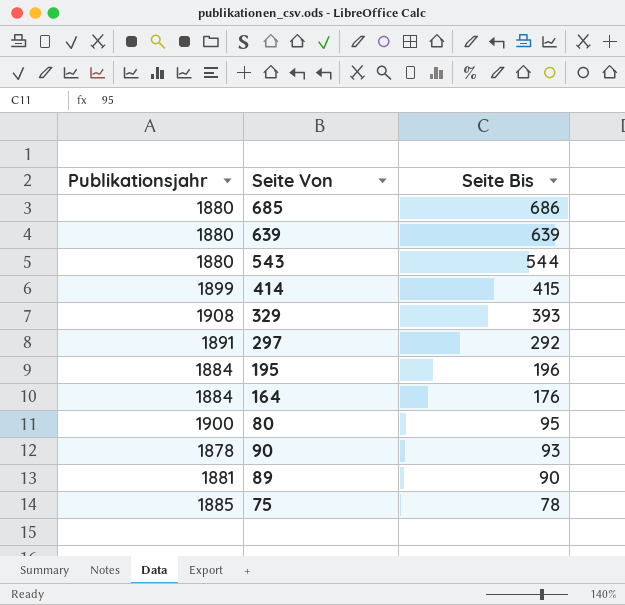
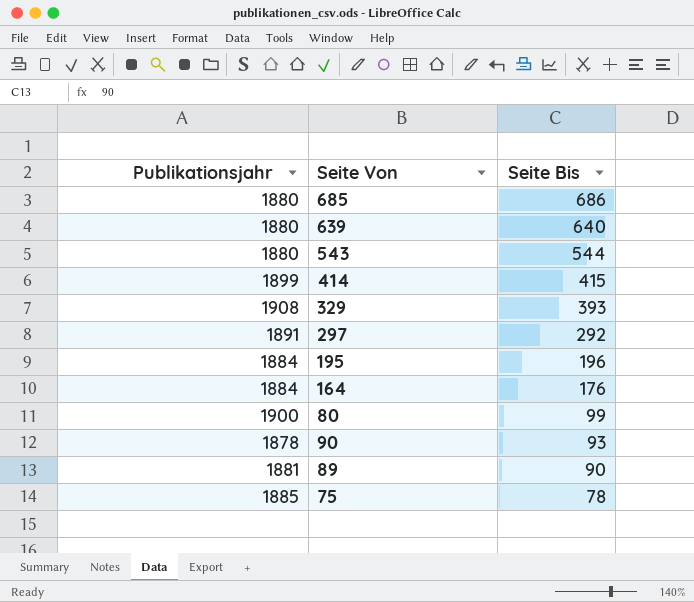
639 | Seite Bis: 639 -> 640
80 | Seite Bis: 95 -> 99

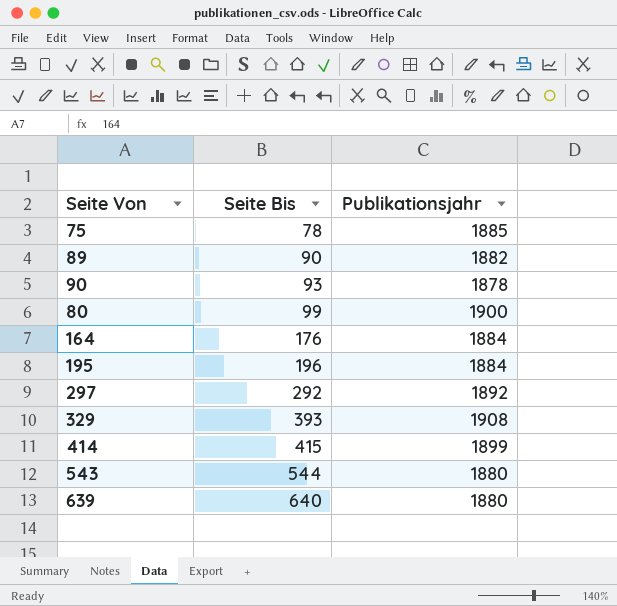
row order: Seite Bis descending -> Seite Bis ascending
column Publikationsjahr | position: 1 -> 3
row 685: 1880 | 686 -> none
89 | Publikationsjahr: 1881 -> 1882
297 | Publikationsjahr: 1891 -> 1892

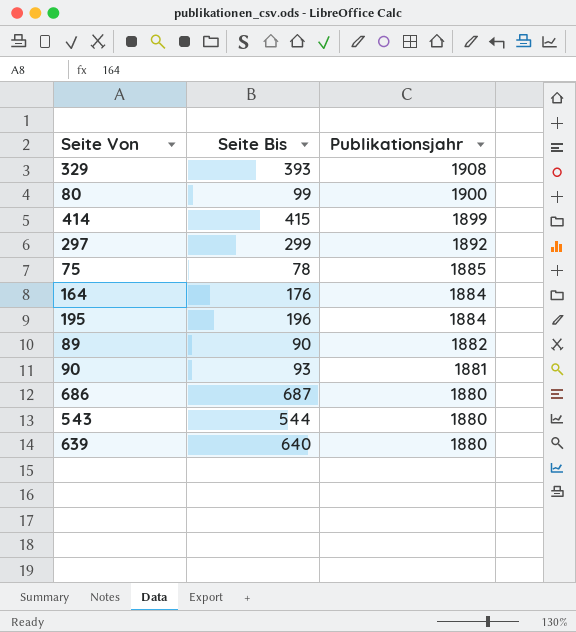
row order: Seite Bis ascending -> Publikationsjahr descending
297 | Seite Bis: 292 -> 299
90 | Publikationsjahr: 1878 -> 1881
row 686: none -> 687 | 1880

